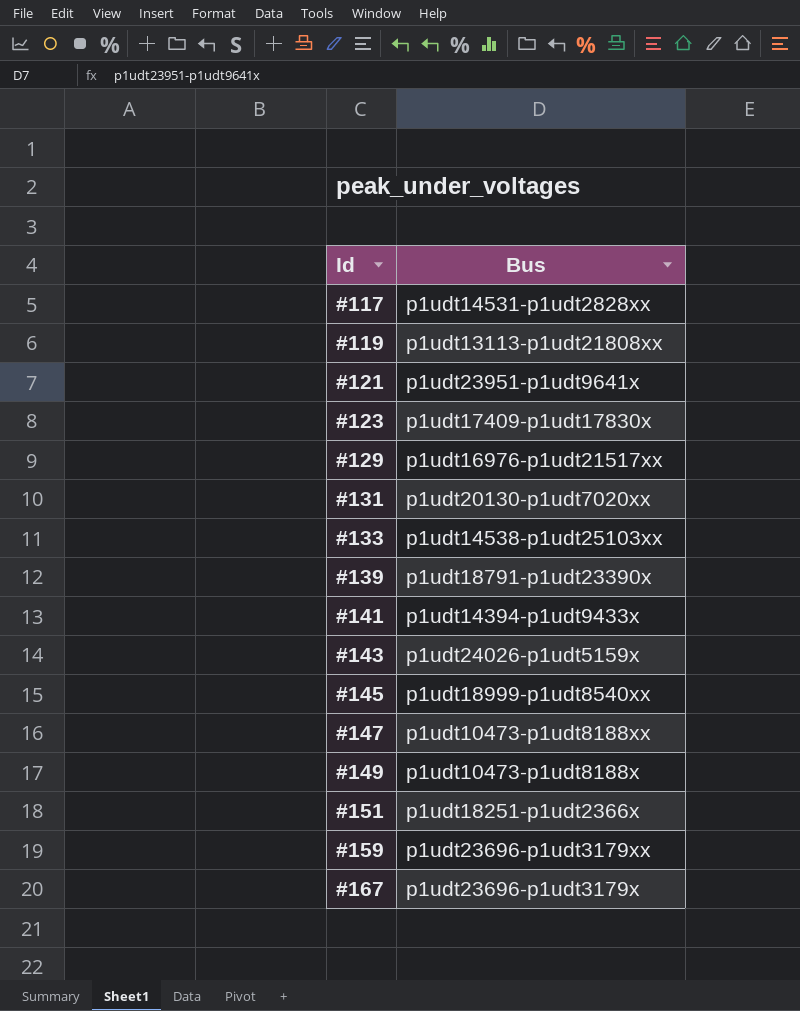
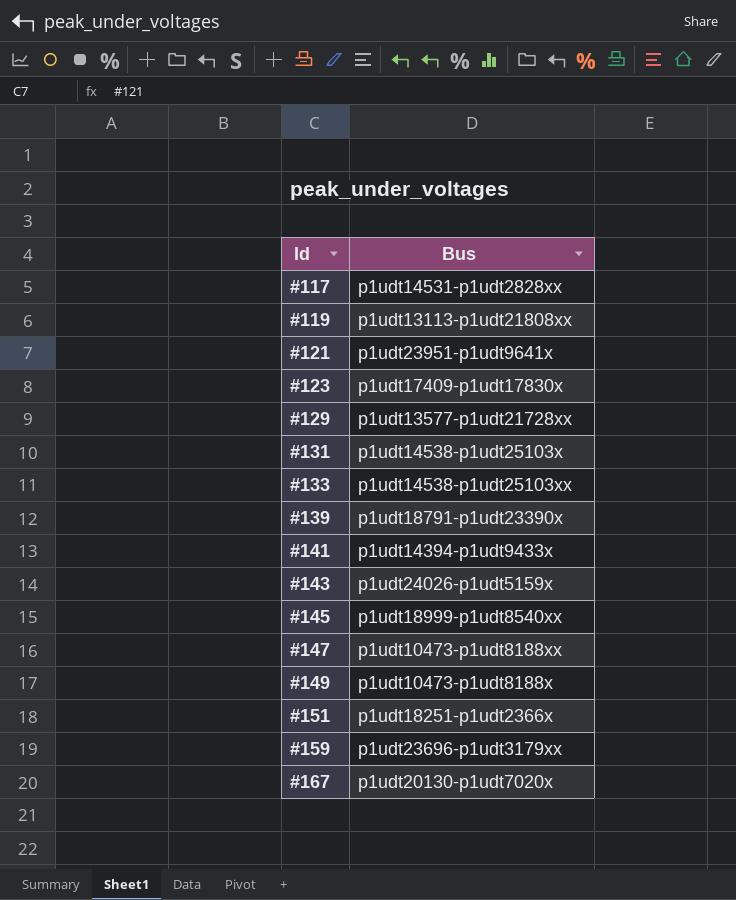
#129 | Bus: p1udt16976-p1udt21517xx -> p1udt13577-p1udt21728xx
#131 | Bus: p1udt20130-p1udt7020xx -> p1udt14538-p1udt25103x
#167 | Bus: p1udt23696-p1udt3179x -> p1udt20130-p1udt7020x

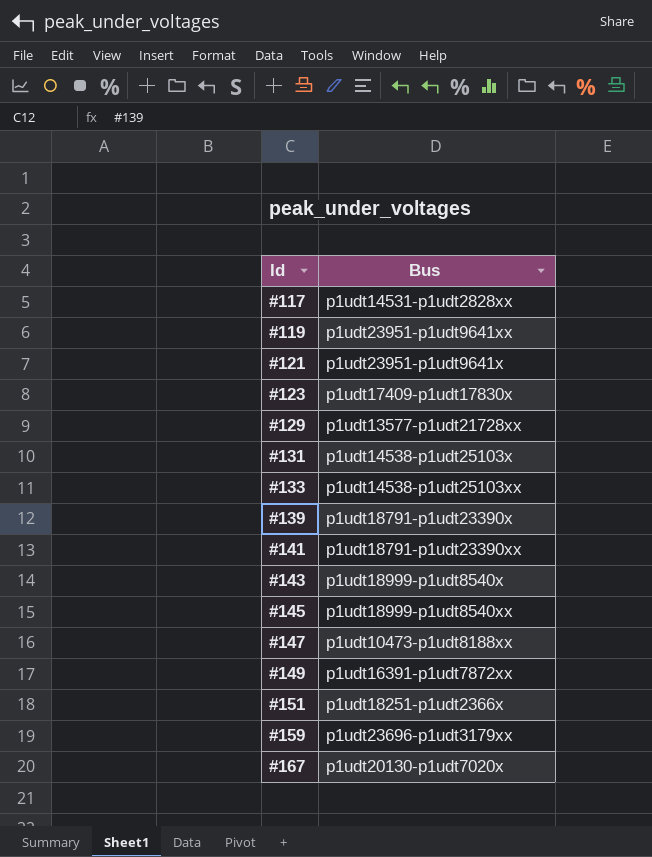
#119 | Bus: p1udt13113-p1udt21808xx -> p1udt23951-p1udt9641xx
#141 | Bus: p1udt14394-p1udt9433x -> p1udt18791-p1udt23390xx
#143 | Bus: p1udt24026-p1udt5159x -> p1udt18999-p1udt8540x
#149 | Bus: p1udt10473-p1udt8188x -> p1udt16391-p1udt7872xx

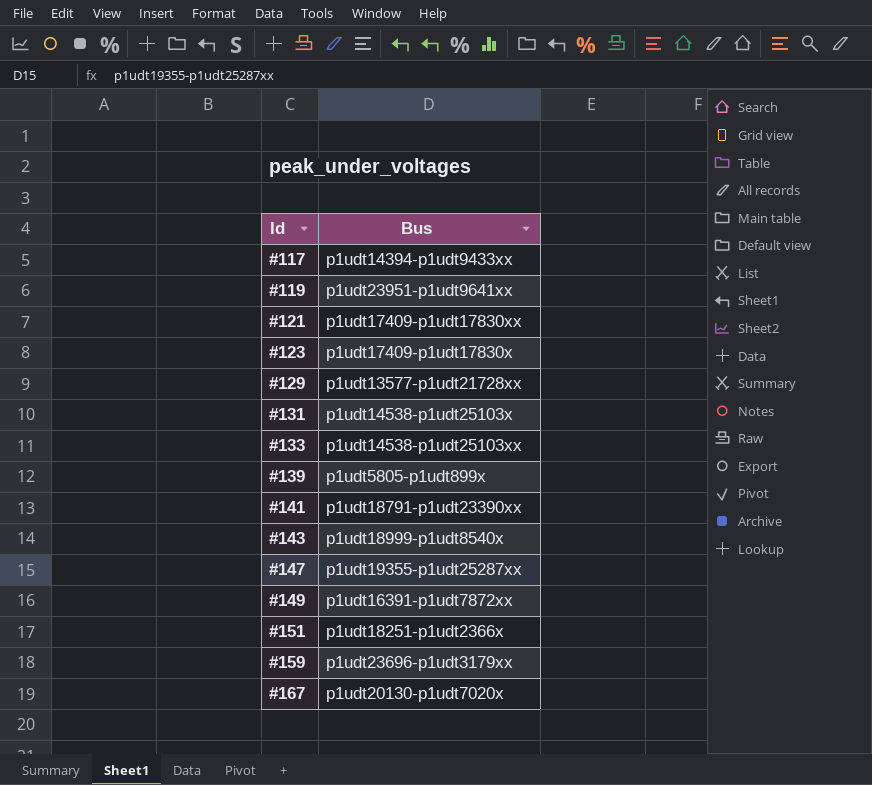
row #145: p1udt18999-p1udt8540xx -> none
#117 | Bus: p1udt14531-p1udt2828xx -> p1udt14394-p1udt9433xx
#121 | Bus: p1udt23951-p1udt9641x -> p1udt17409-p1udt17830xx
#139 | Bus: p1udt18791-p1udt23390x -> p1udt5805-p1udt899x
#147 | Bus: p1udt10473-p1udt8188xx -> p1udt19355-p1udt25287xx

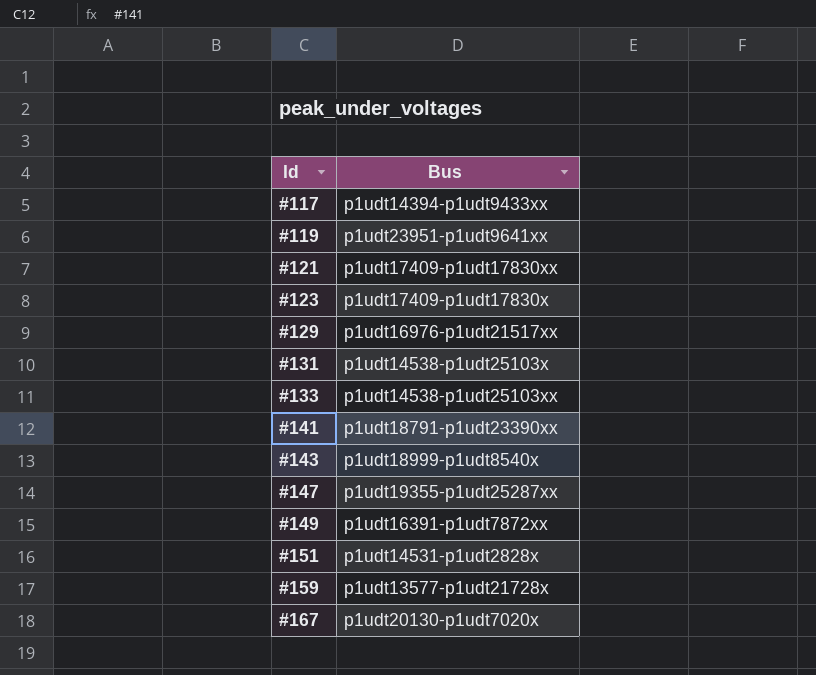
row #139: p1udt5805-p1udt899x -> none
#129 | Bus: p1udt13577-p1udt21728xx -> p1udt16976-p1udt21517xx
#151 | Bus: p1udt18251-p1udt2366x -> p1udt14531-p1udt2828x
#159 | Bus: p1udt23696-p1udt3179xx -> p1udt13577-p1udt21728x

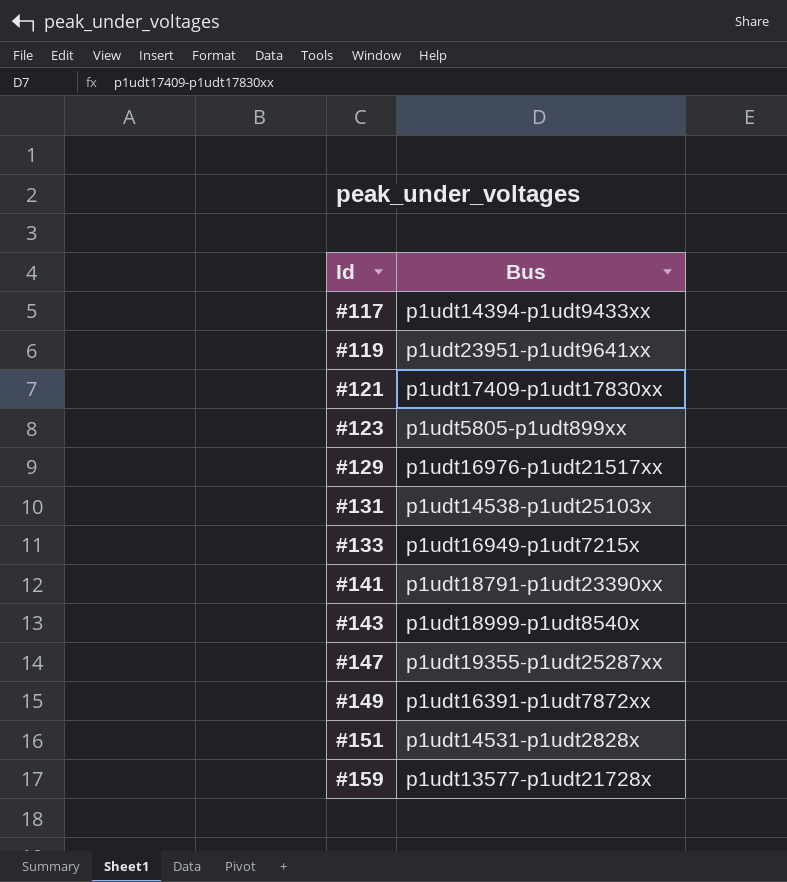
row #167: p1udt20130-p1udt7020x -> none
#123 | Bus: p1udt17409-p1udt17830x -> p1udt5805-p1udt899xx
#133 | Bus: p1udt14538-p1udt25103xx -> p1udt16949-p1udt7215x

